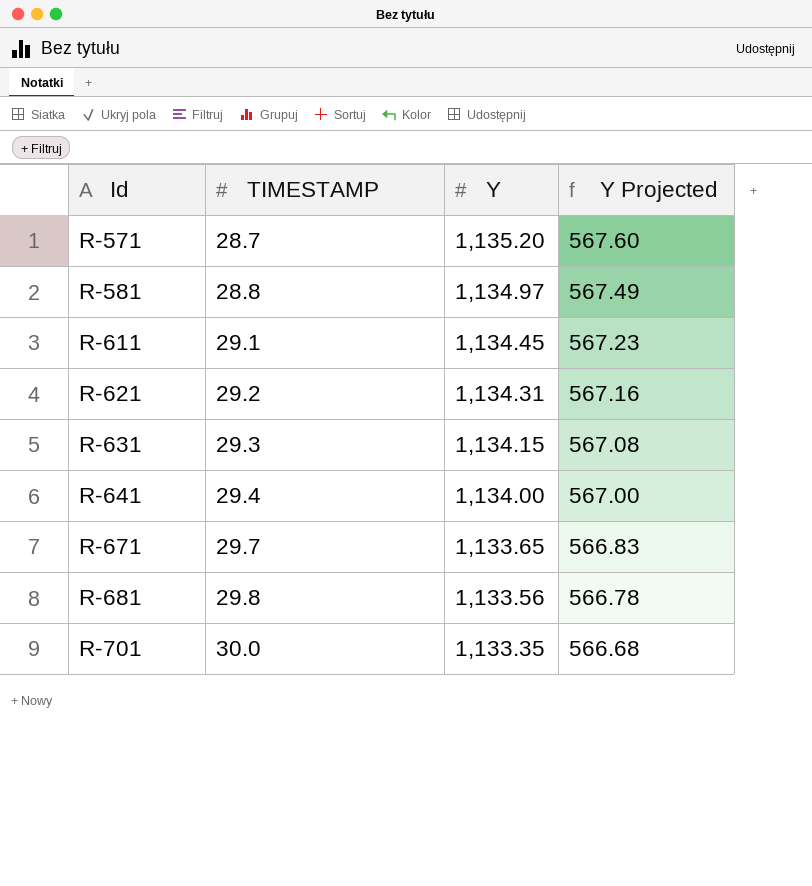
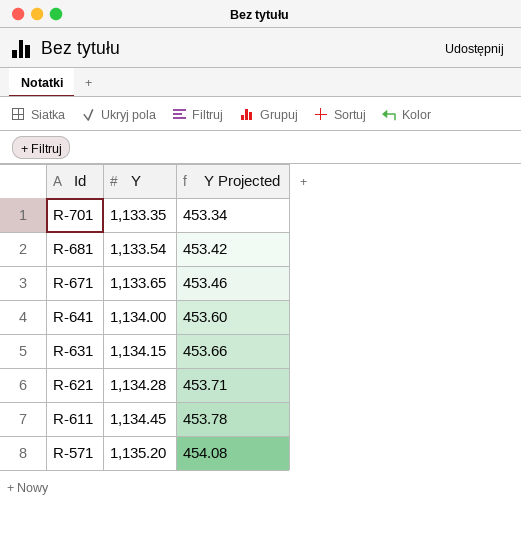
row order: Id ascending -> Id descending
column TIMESTAMP | position: 2 -> none
column Y Projected | formula: [Y] * 0.5 -> [Y] * 0.4
row R-581: 28.8 | 1,134.97 | 567.49 -> none
R-681 | Y: 1,133.56 -> 1,133.54
R-621 | Y: 1,134.31 -> 1,134.28

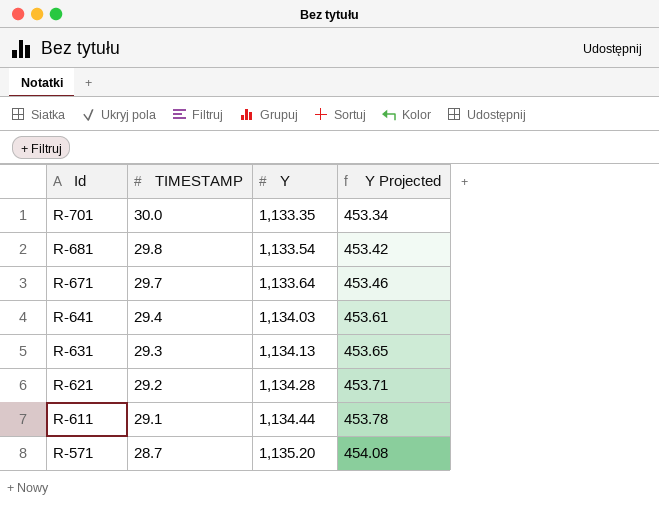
column TIMESTAMP | position: none -> 2
R-671 | Y: 1,133.65 -> 1,133.64
R-641 | Y: 1,134.00 -> 1,134.03
R-641 | Y Projected: 453.60 -> 453.61
R-631 | Y: 1,134.15 -> 1,134.13
R-631 | Y Projected: 453.66 -> 453.65
R-611 | Y: 1,134.45 -> 1,134.44

